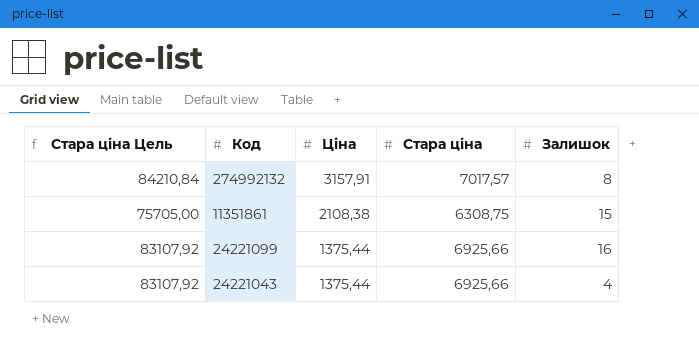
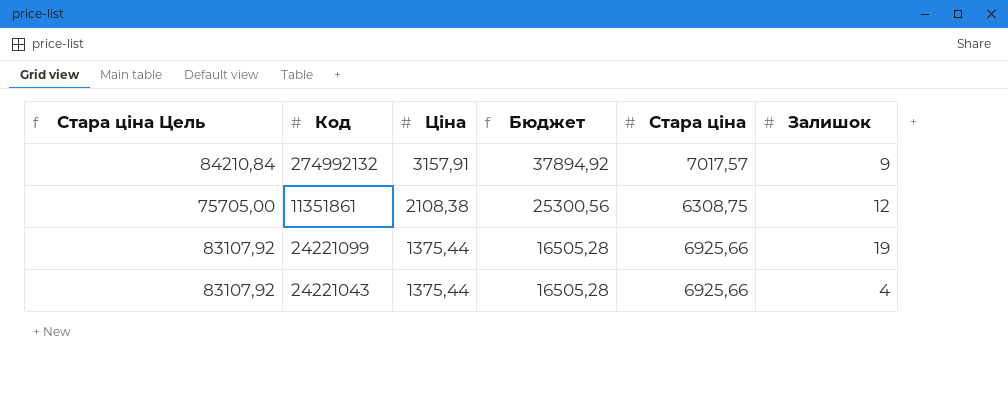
column Бюджет | formula: none -> [Ціна] * 12
274992132 | Залишок: 8 -> 9
11351861 | Залишок: 15 -> 12
24221099 | Залишок: 16 -> 19

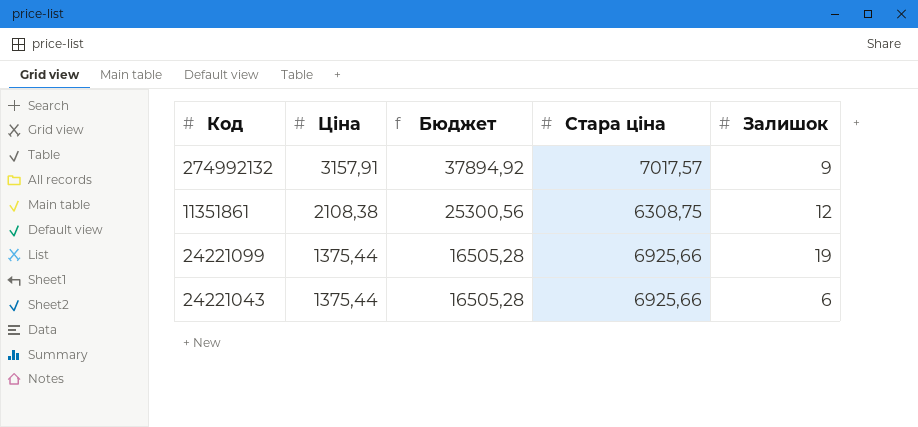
column Стара ціна Цель | formula: [Стара ціна] * 12 -> none
24221043 | Залишок: 4 -> 6

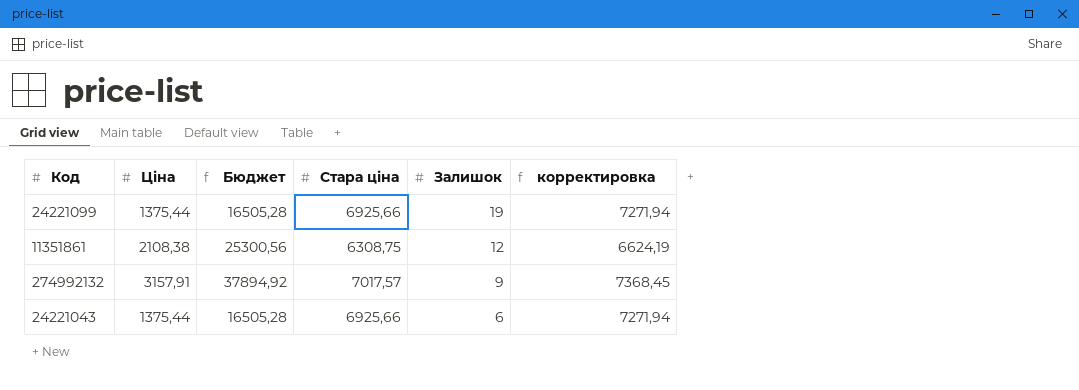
row order: Ціна descending -> Залишок descending
column корректировка | formula: none -> [Стара ціна] * 1,05

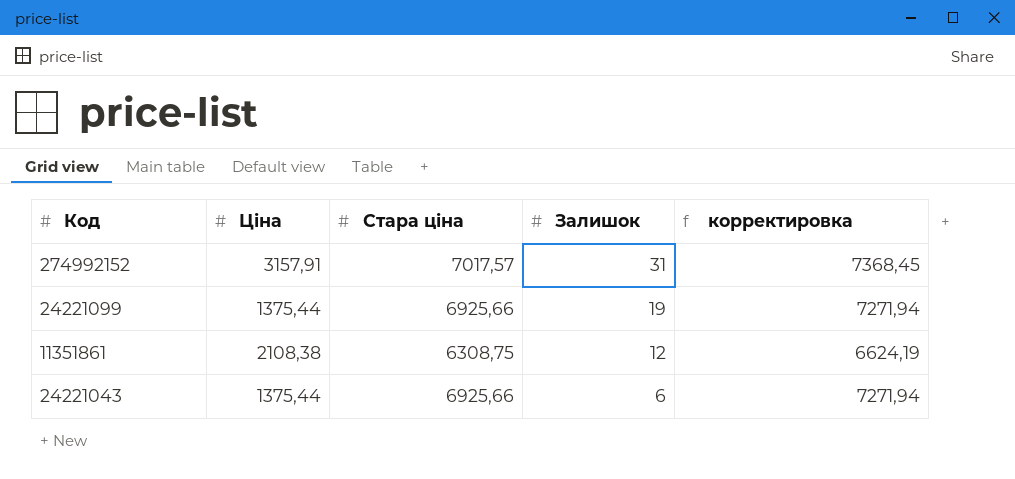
column Бюджет | formula: [Ціна] * 12 -> none
row 274992132: 3157,91 | 37894,92 | 7017,57 | 9 | 7368,45 -> none
row 274992152: none -> 3157,91 | 7017,57 | 31 | 7368,45

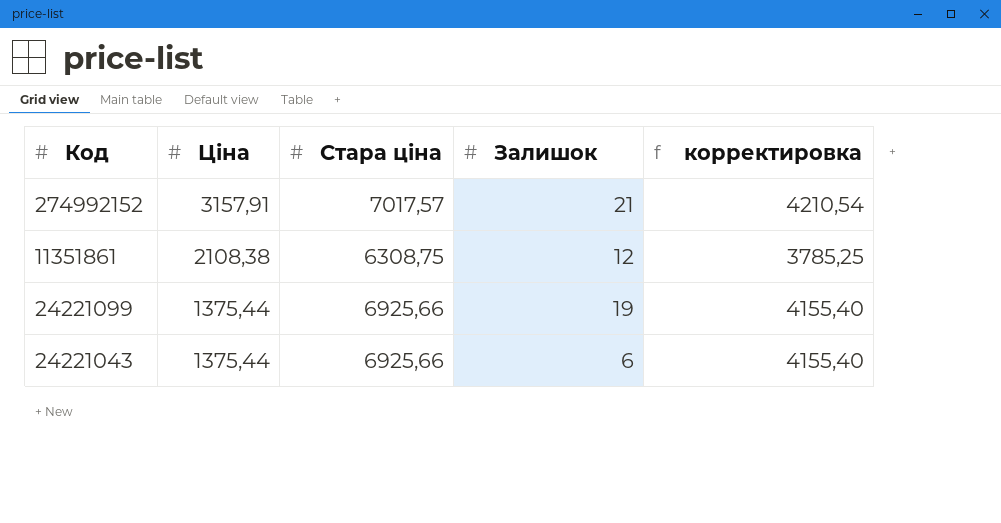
row order: Залишок descending -> Ціна descending
column корректировка | formula: [Стара ціна] * 1,05 -> [Стара ціна] * 0,6
274992152 | Залишок: 31 -> 21

